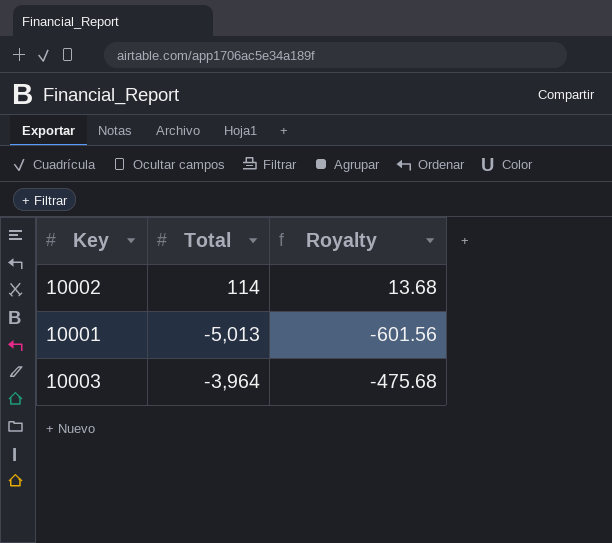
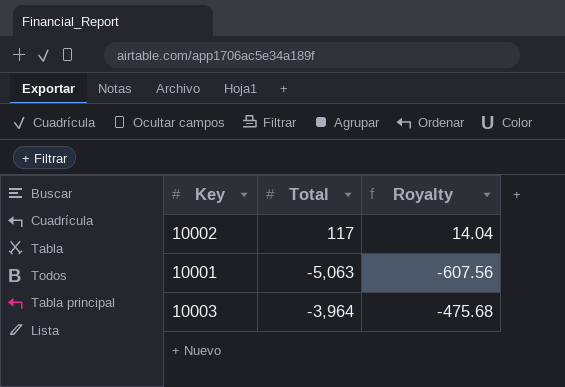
10002 | Total: 114 -> 117
10002 | Royalty: 13.68 -> 14.04
10001 | Total: -5,013 -> -5,063
10001 | Royalty: -601.56 -> -607.56

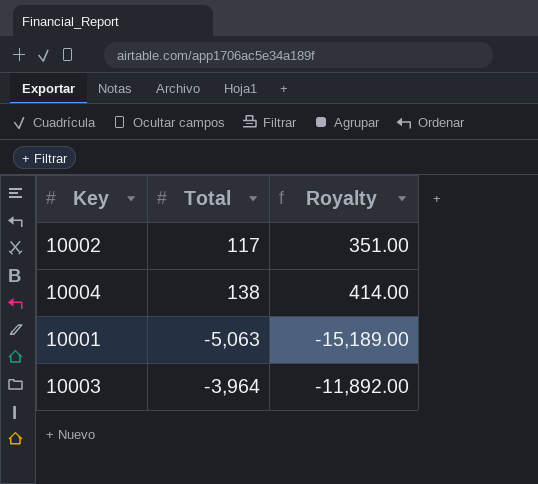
column Royalty | formula: [Total] * 0.12 -> [Total] * 3
row 10004: none -> 138 | 414.00

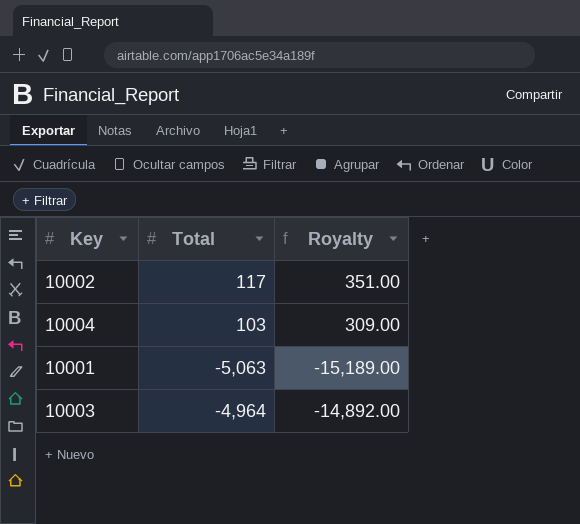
10004 | Total: 138 -> 103
10004 | Royalty: 414.00 -> 309.00
10003 | Total: -3,964 -> -4,964
10003 | Royalty: -11,892.00 -> -14,892.00

